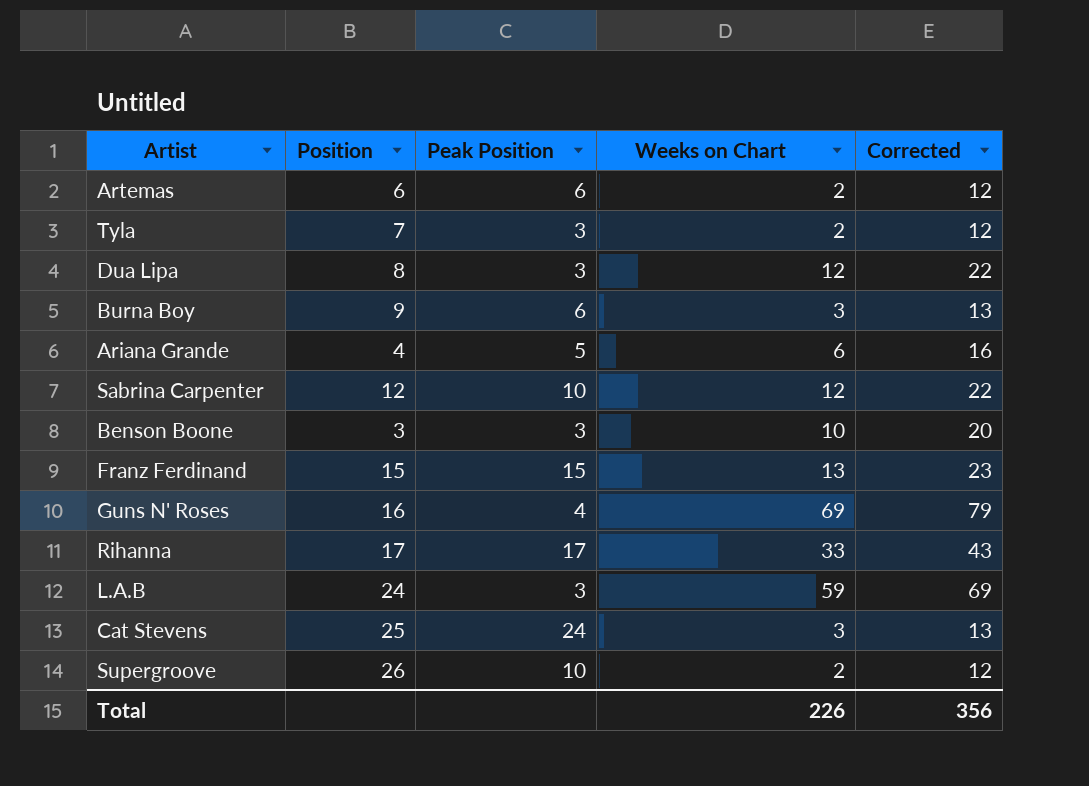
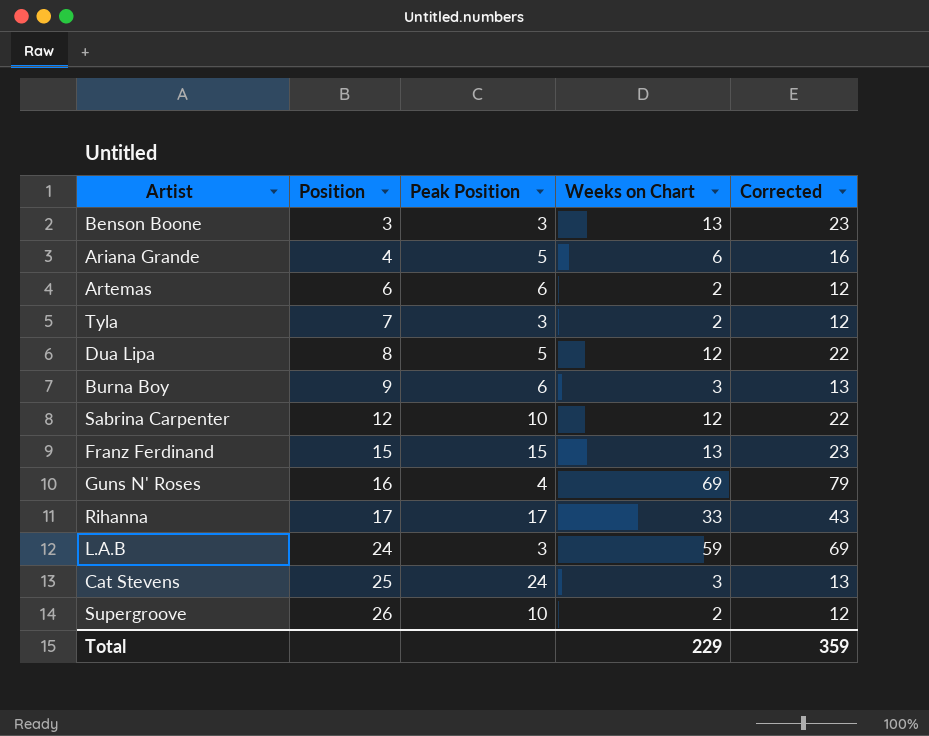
row order: none -> Position ascending
Benson Boone | Weeks on Chart: 10 -> 13
Benson Boone | Corrected: 20 -> 23
Dua Lipa | Peak Position: 3 -> 5
Total | Weeks on Chart: 226 -> 229
Total | Corrected: 356 -> 359

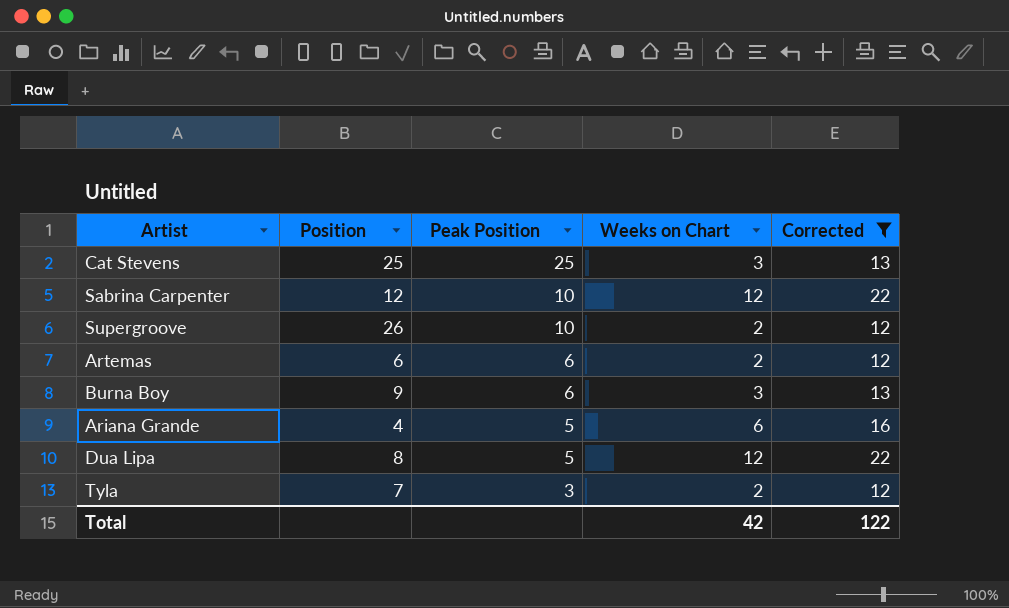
filter: none -> Corrected <= 22
row order: Position ascending -> Peak Position descending
Cat Stevens | Peak Position: 24 -> 25
Total | Weeks on Chart: 229 -> 42
Total | Corrected: 359 -> 122

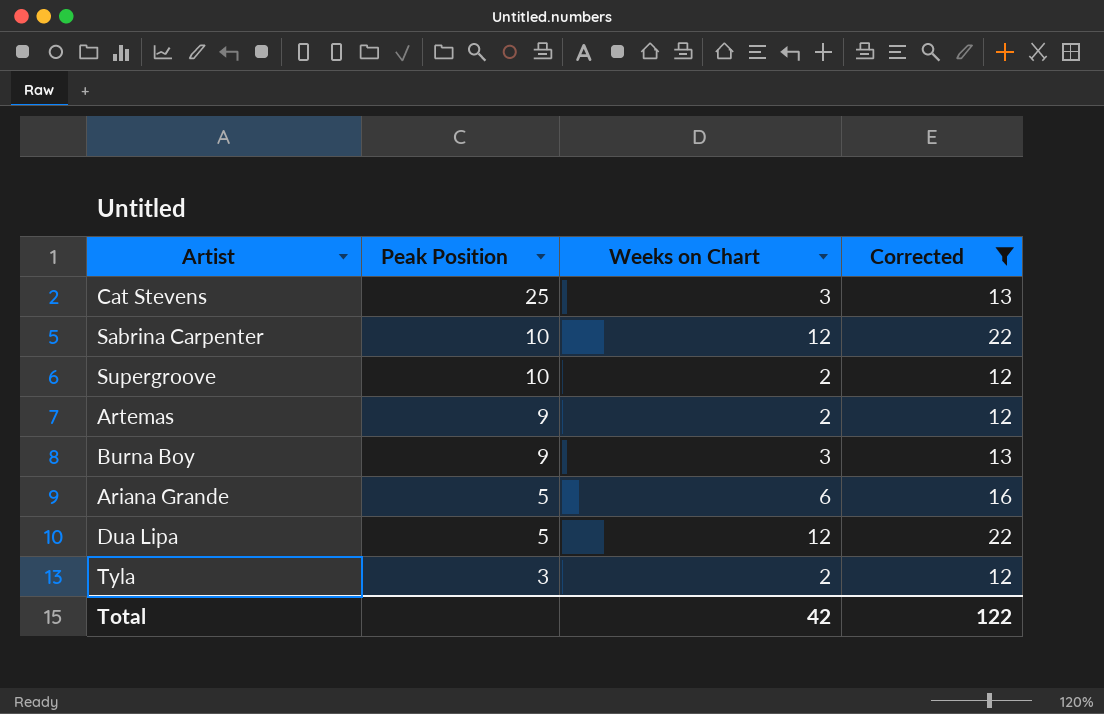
column Position | position: 2 -> none
Artemas | Peak Position: 6 -> 9
Burna Boy | Peak Position: 6 -> 9

